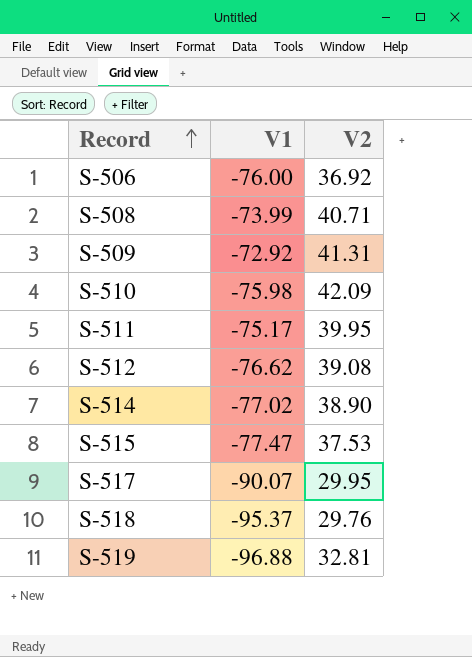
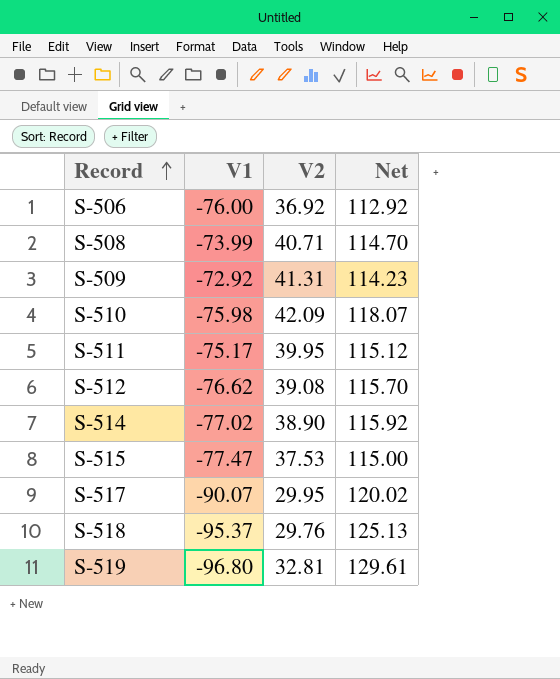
column Net | formula: none -> [V2] - [V1]
S-519 | V1: -96.88 -> -96.80

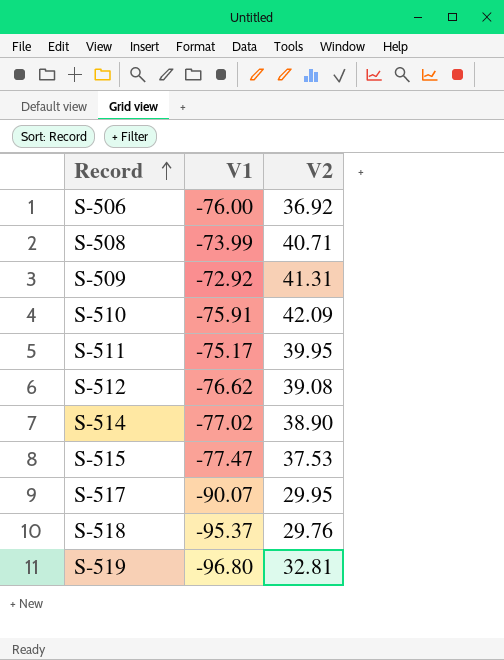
column Net | formula: [V2] - [V1] -> none
S-510 | V1: -75.98 -> -75.91

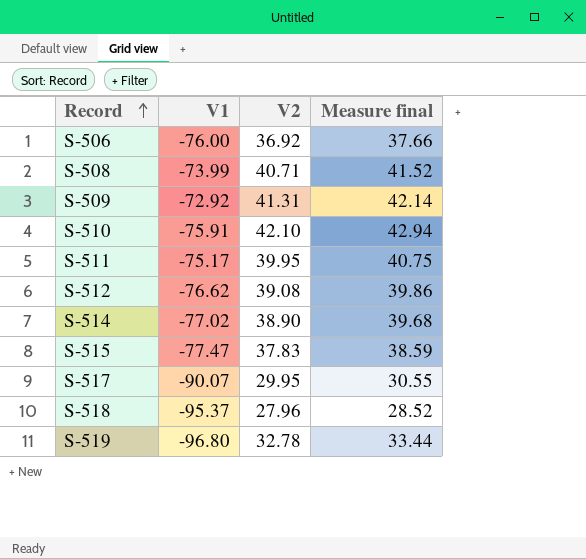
column Measure final | formula: none -> [V2] * 1.02
S-510 | V2: 42.09 -> 42.10
S-515 | V2: 37.53 -> 37.83
S-518 | V2: 29.76 -> 27.96
S-519 | V2: 32.81 -> 32.78

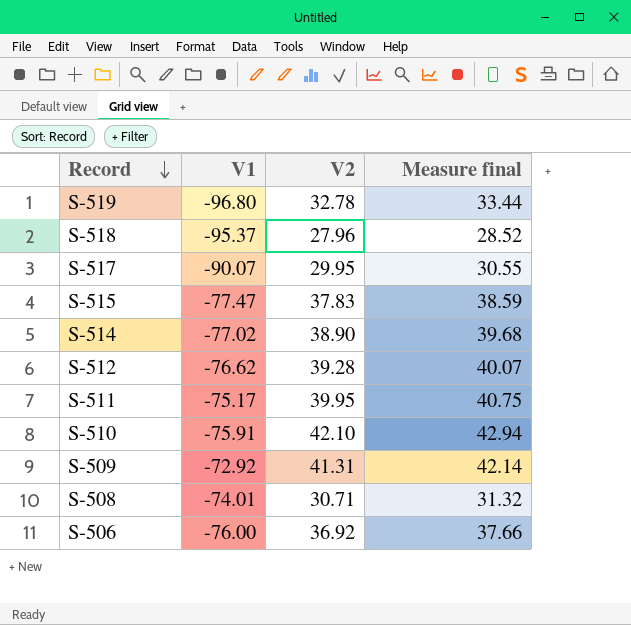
row order: Record ascending -> Record descending
S-512 | V2: 39.08 -> 39.28
S-512 | Measure final: 39.86 -> 40.07
S-508 | V1: -73.99 -> -74.01
S-508 | V2: 40.71 -> 30.71
S-508 | Measure final: 41.52 -> 31.32

